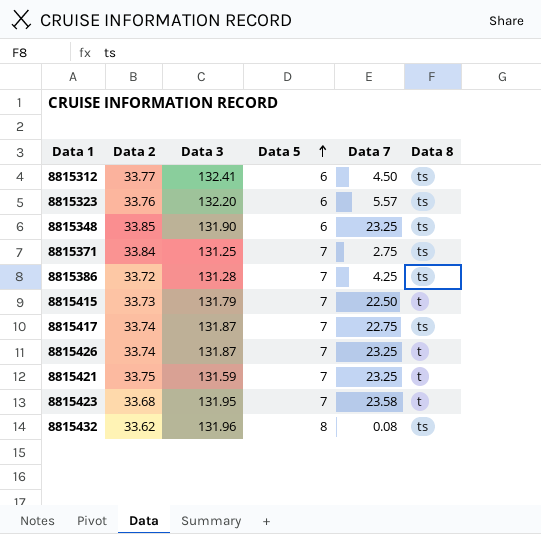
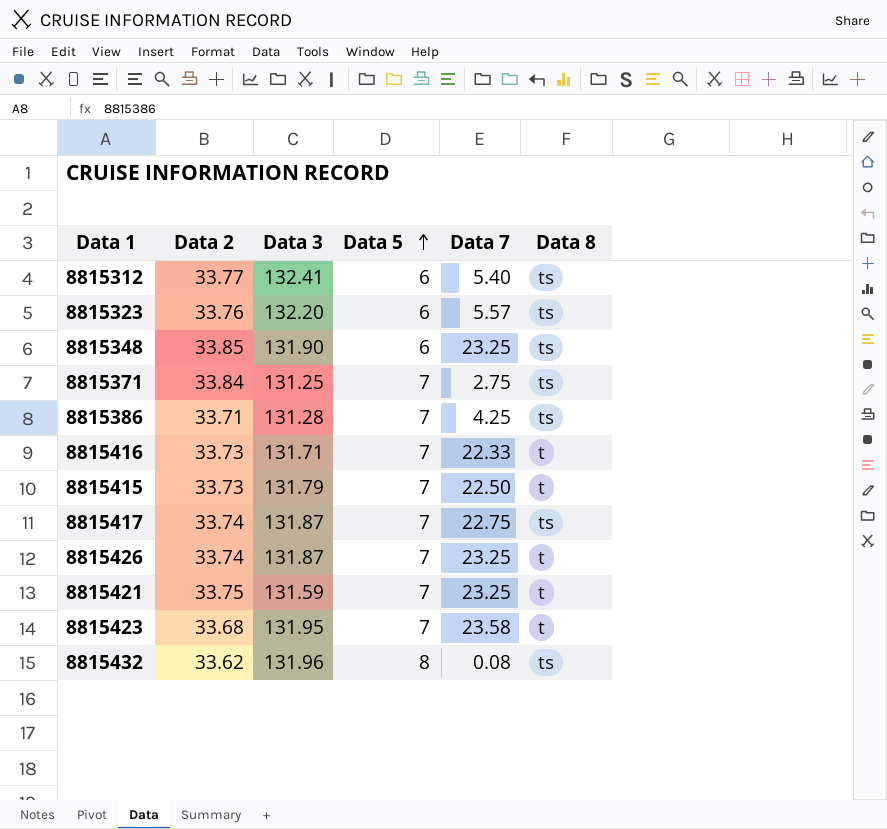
8815312 | Data 7: 4.50 -> 5.40
8815386 | Data 2: 33.72 -> 33.71
row 8815416: none -> 33.73 | 131.71 | 7 | 22.33 | t

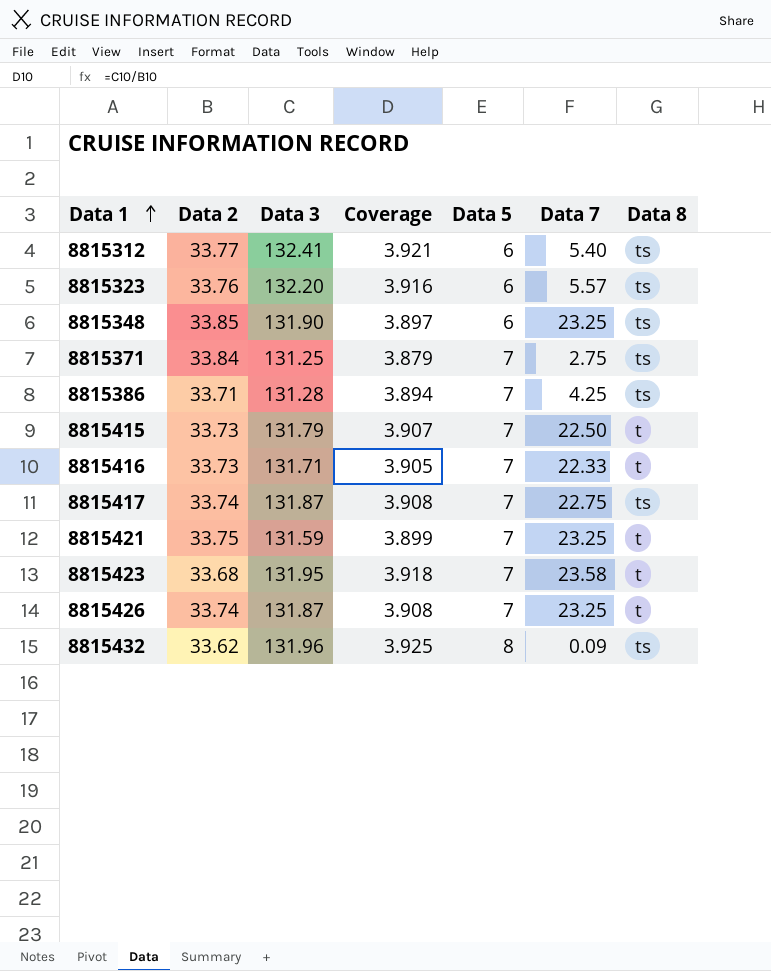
row order: Data 5 ascending -> Data 1 ascending
column Coverage | formula: none -> [Data 3] / [Data 2]
8815432 | Data 7: 0.08 -> 0.09

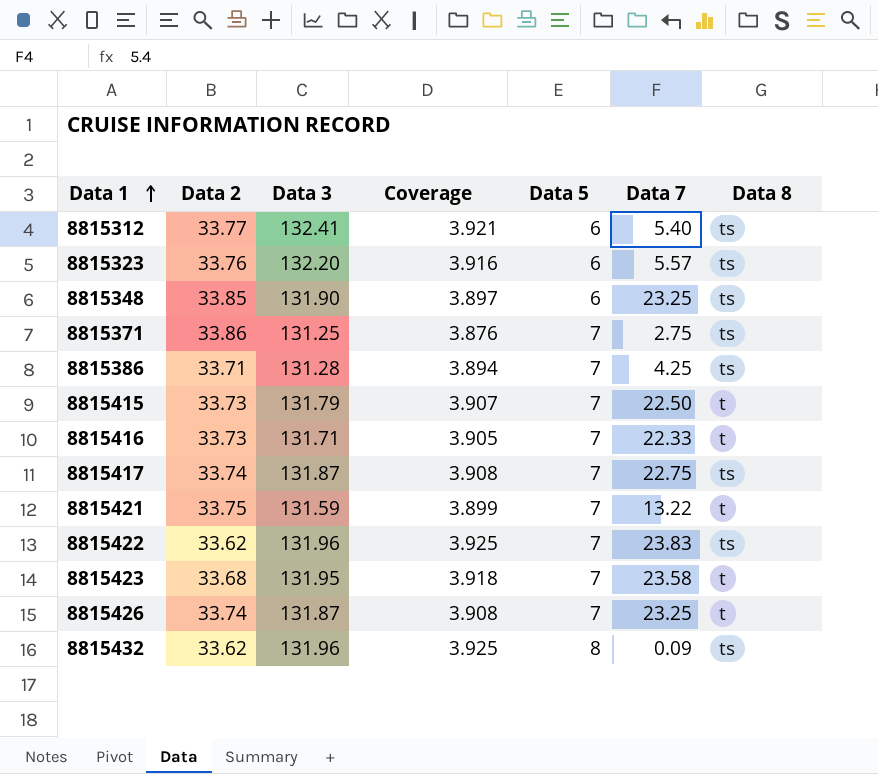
8815371 | Data 2: 33.84 -> 33.86
8815371 | Coverage: 3.879 -> 3.876
8815421 | Data 7: 23.25 -> 13.22
row 8815422: none -> 33.62 | 131.96 | 3.925 | 7 | 23.83 | ts

